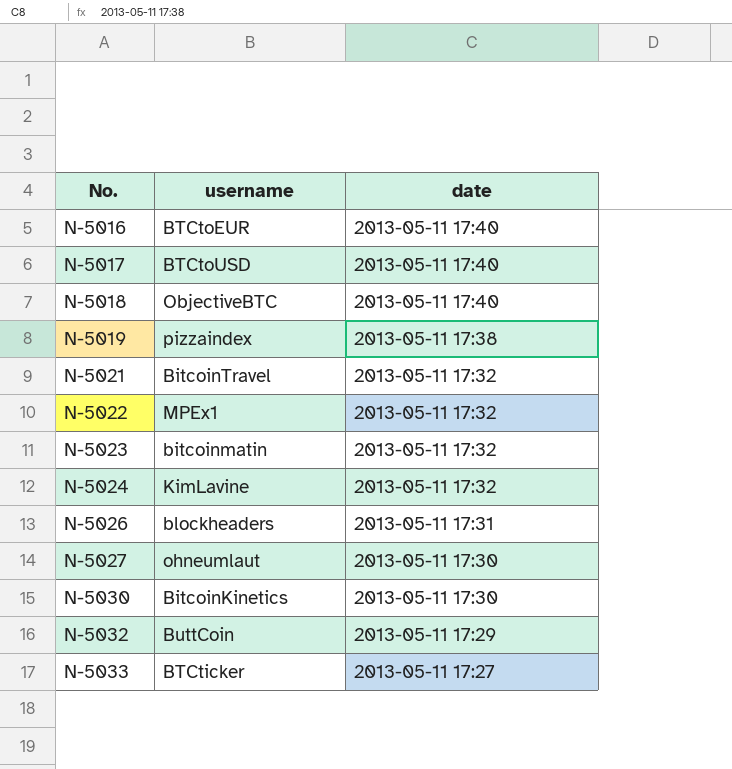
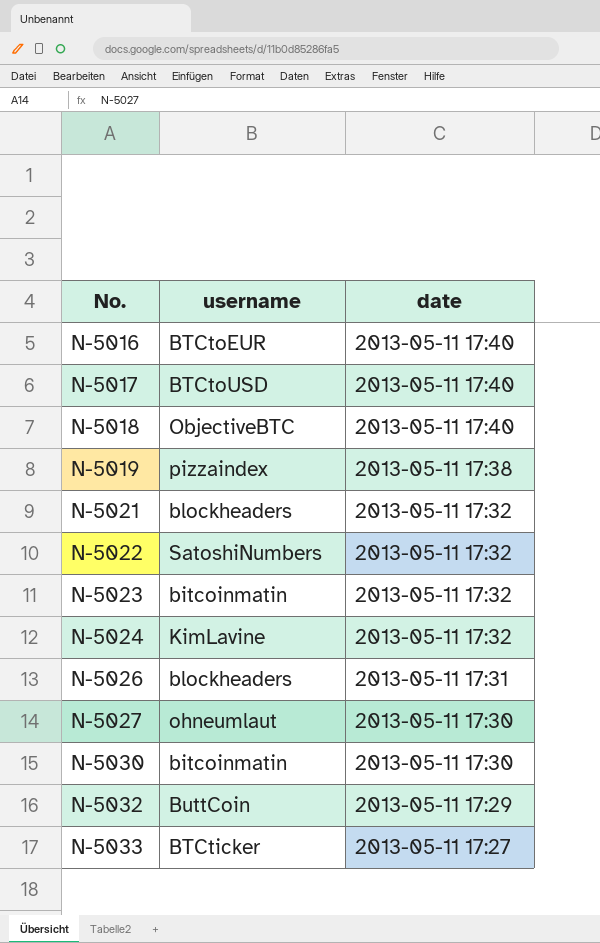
N-5021 | username: BitcoinTravel -> blockheaders
N-5022 | username: MPEx1 -> SatoshiNumbers
N-5030 | username: BitcoinKinetics -> bitcoinmatin

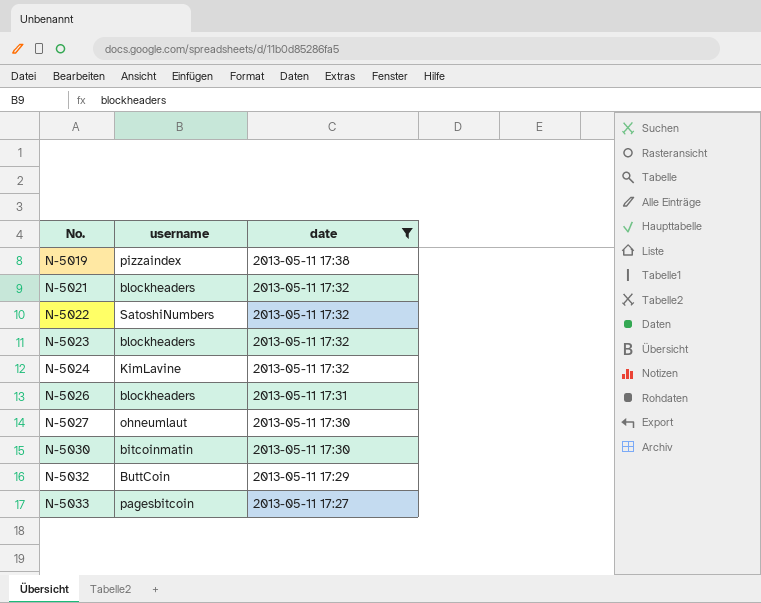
filter: none -> date != 2013-05-11 17:40
N-5023 | username: bitcoinmatin -> blockheaders
N-5033 | username: BTCticker -> pagesbitcoin

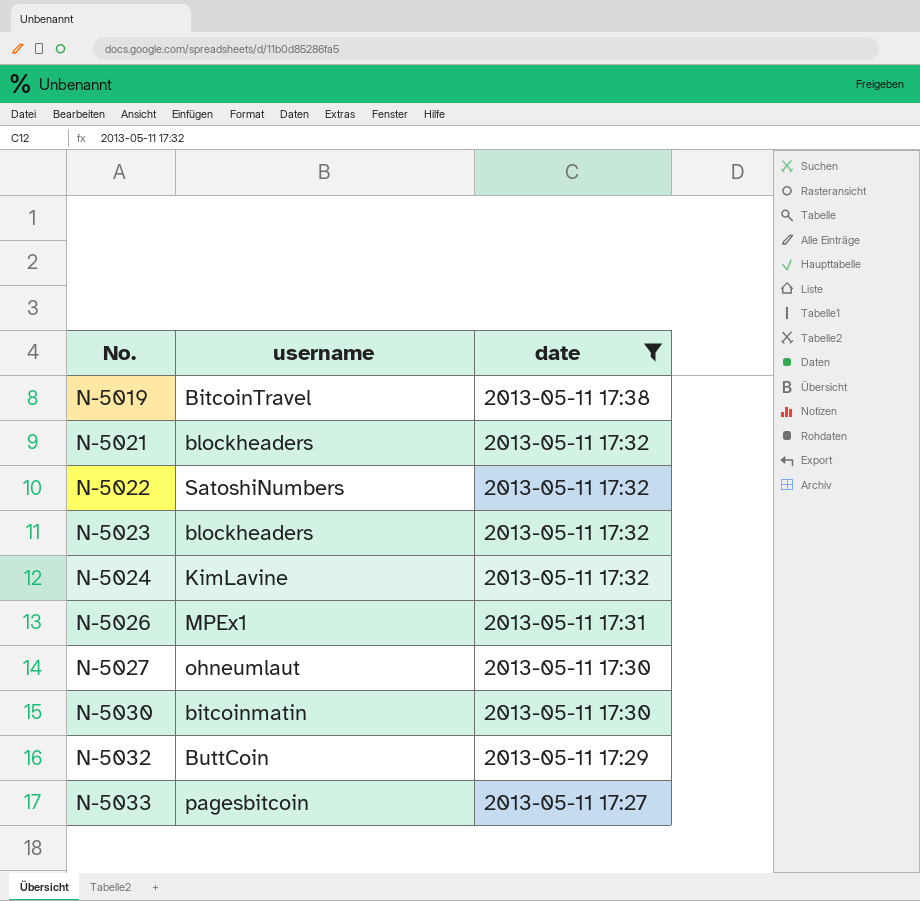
N-5019 | username: pizzaindex -> BitcoinTravel
N-5026 | username: blockheaders -> MPEx1

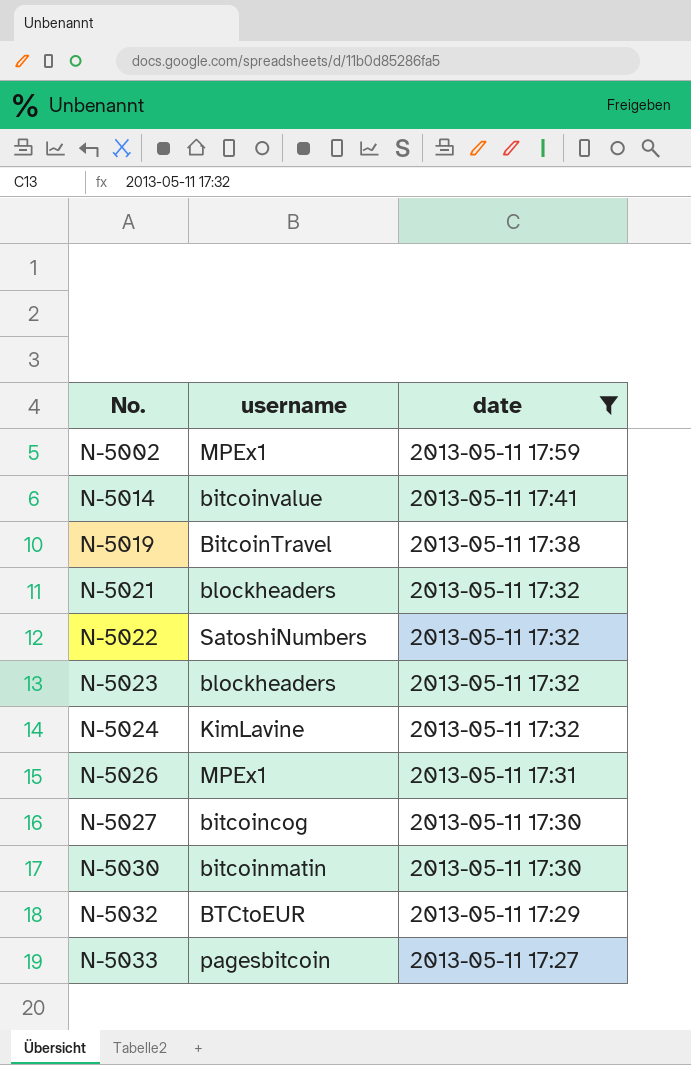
row N-5002: none -> MPEx1 | 2013-05-11 17:59
row N-5014: none -> bitcoinvalue | 2013-05-11 17:41
N-5027 | username: ohneumlaut -> bitcoincog
N-5032 | username: ButtCoin -> BTCtoEUR

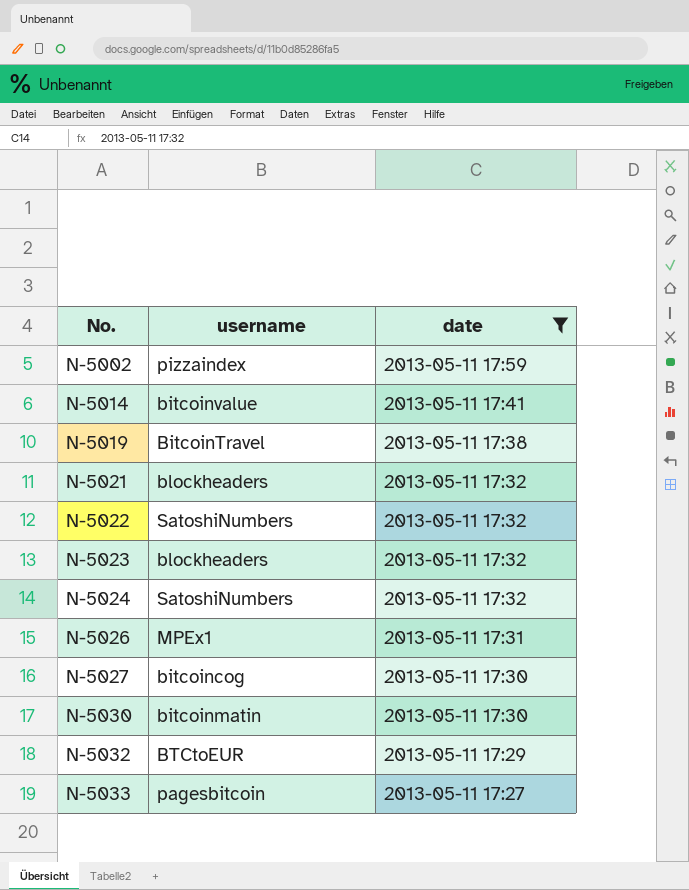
N-5002 | username: MPEx1 -> pizzaindex
N-5024 | username: KimLavine -> SatoshiNumbers

